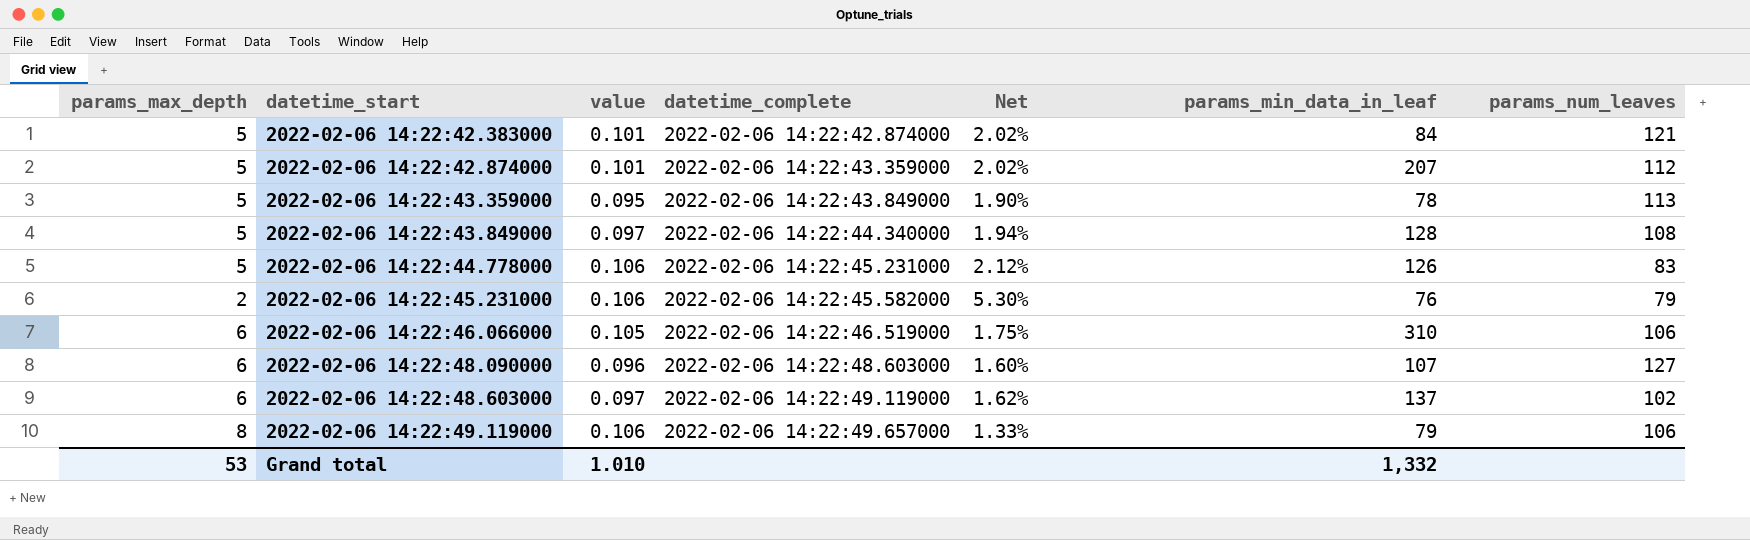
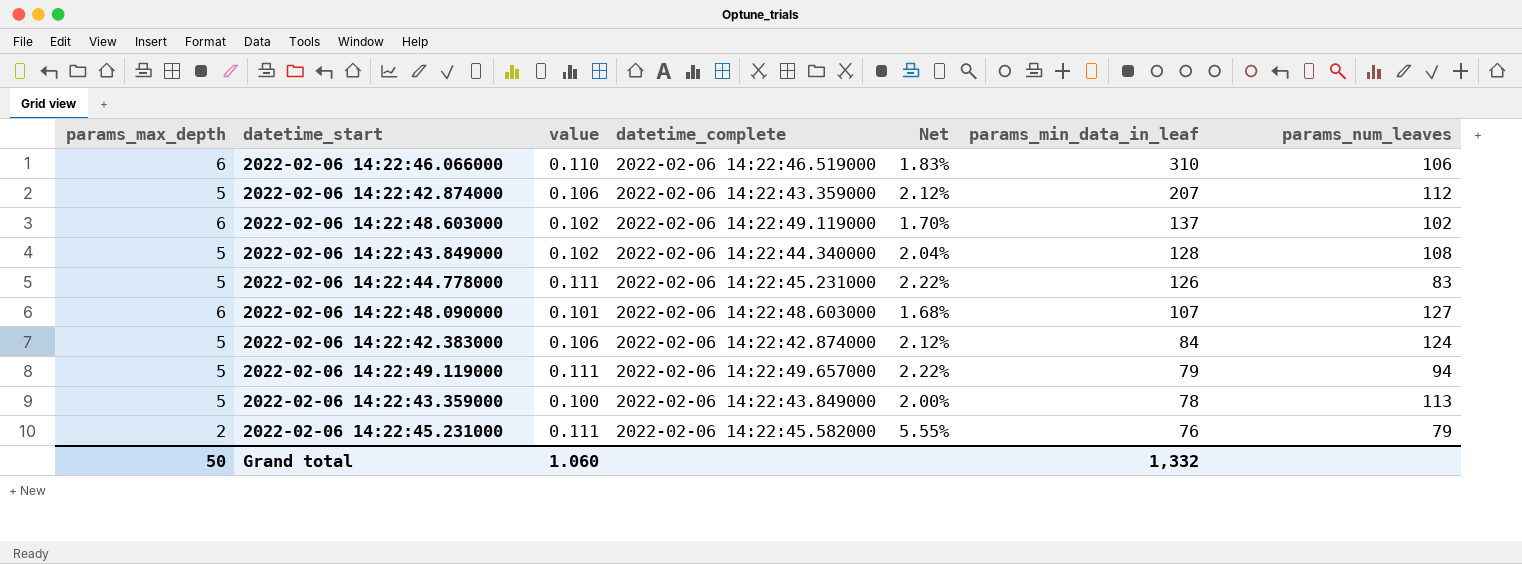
row order: datetime_start ascending -> params_min_data_in_leaf descending
2022-02-06 14:22:46.066000 | value: 0.105 -> 0.110
2022-02-06 14:22:46.066000 | Net: 1.75% -> 1.83%
2022-02-06 14:22:42.874000 | value: 0.101 -> 0.106
2022-02-06 14:22:42.874000 | Net: 2.02% -> 2.12%
2022-02-06 14:22:48.603000 | value: 0.097 -> 0.102
2022-02-06 14:22:48.603000 | Net: 1.62% -> 1.70%
2022-02-06 14:22:43.849000 | value: 0.097 -> 0.102
2022-02-06 14:22:43.849000 | Net: 1.94% -> 2.04%
2022-02-06 14:22:44.778000 | value: 0.106 -> 0.111
2022-02-06 14:22:44.778000 | Net: 2.12% -> 2.22%
2022-02-06 14:22:48.090000 | value: 0.096 -> 0.101
2022-02-06 14:22:48.090000 | Net: 1.60% -> 1.68%
2022-02-06 14:22:42.383000 | value: 0.101 -> 0.106
2022-02-06 14:22:42.383000 | Net: 2.02% -> 2.12%
2022-02-06 14:22:42.383000 | params_num_leaves: 121 -> 124
2022-02-06 14:22:49.119000 | params_max_depth: 8 -> 5
2022-02-06 14:22:49.119000 | value: 0.106 -> 0.111
2022-02-06 14:22:49.119000 | Net: 1.33% -> 2.22%
2022-02-06 14:22:49.119000 | params_num_leaves: 106 -> 94
2022-02-06 14:22:43.359000 | value: 0.095 -> 0.100
2022-02-06 14:22:43.359000 | Net: 1.90% -> 2.00%
2022-02-06 14:22:45.231000 | value: 0.106 -> 0.111
2022-02-06 14:22:45.231000 | Net: 5.30% -> 5.55%
Grand total | params_max_depth: 53 -> 50
Grand total | value: 1.010 -> 1.060

